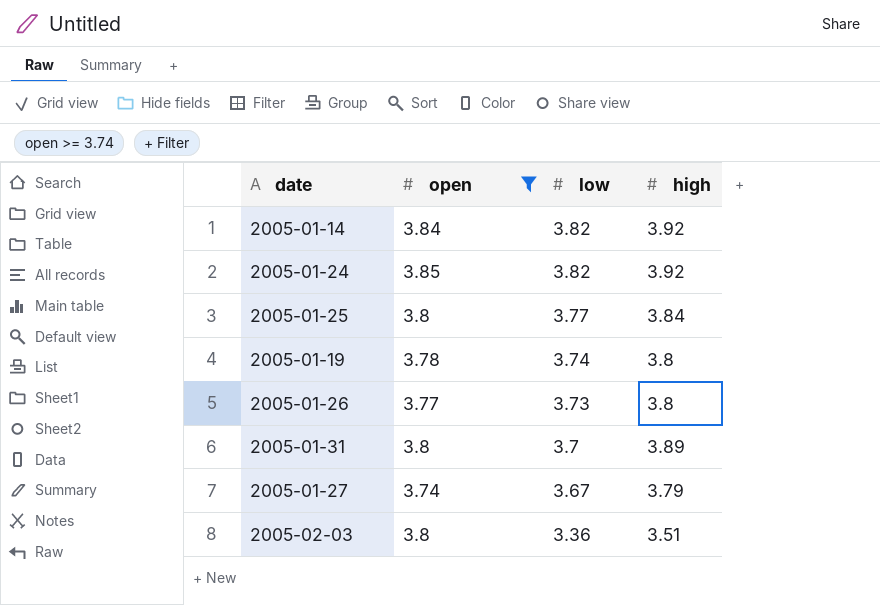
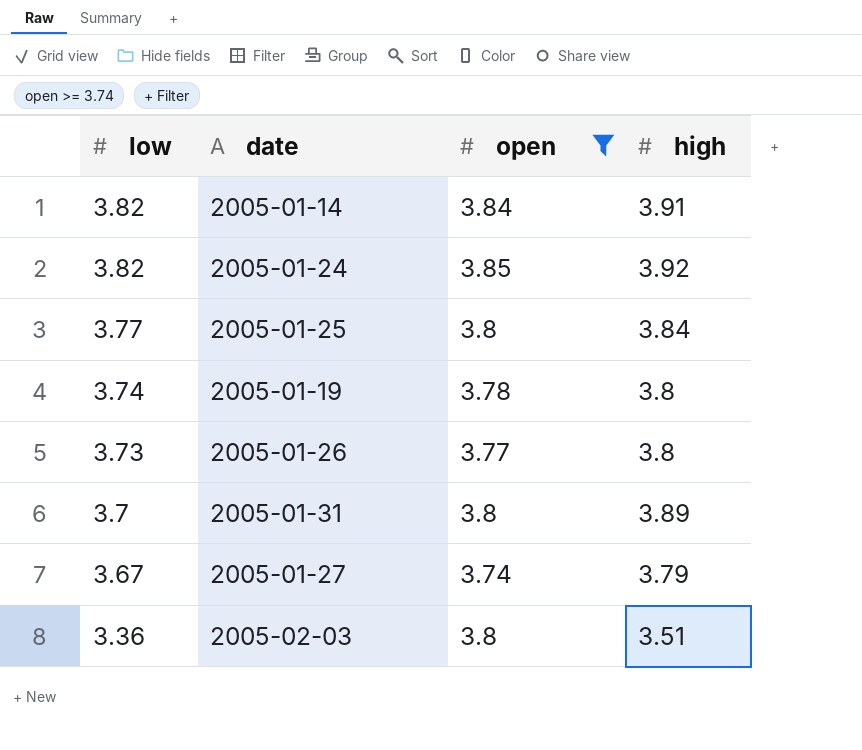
column low | position: 3 -> 1
2005-01-14 | high: 3.92 -> 3.91

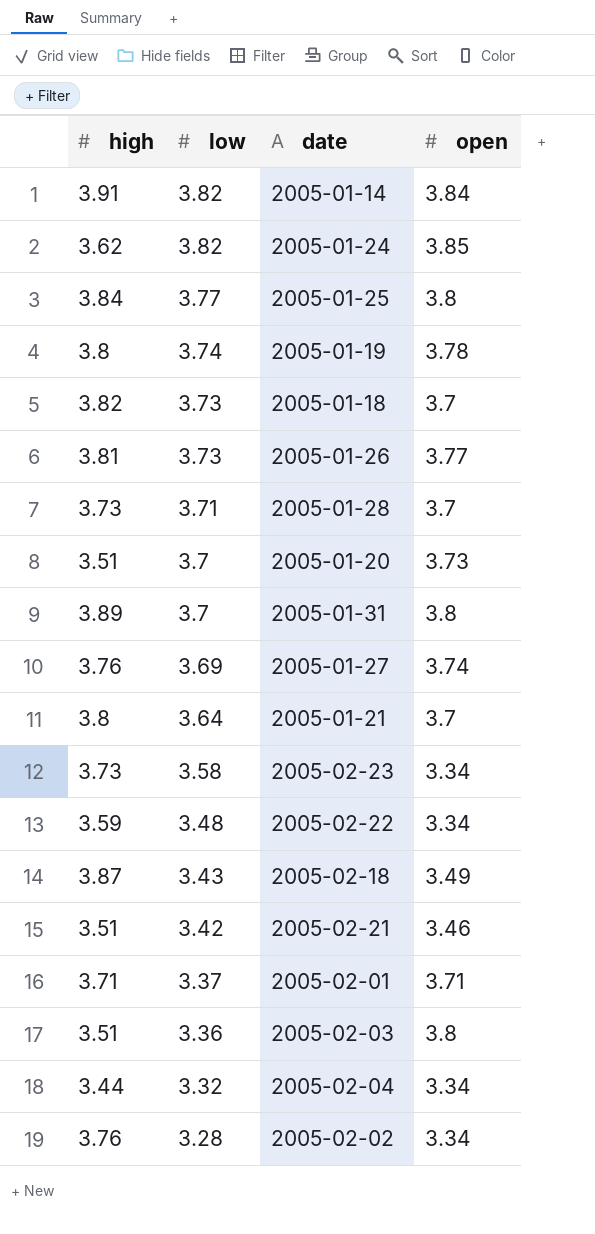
filter: open >= 3.74 -> none
column high | position: 4 -> 1
2005-01-24 | high: 3.92 -> 3.62
2005-01-26 | high: 3.8 -> 3.81
2005-01-27 | high: 3.79 -> 3.76
2005-01-27 | low: 3.67 -> 3.69

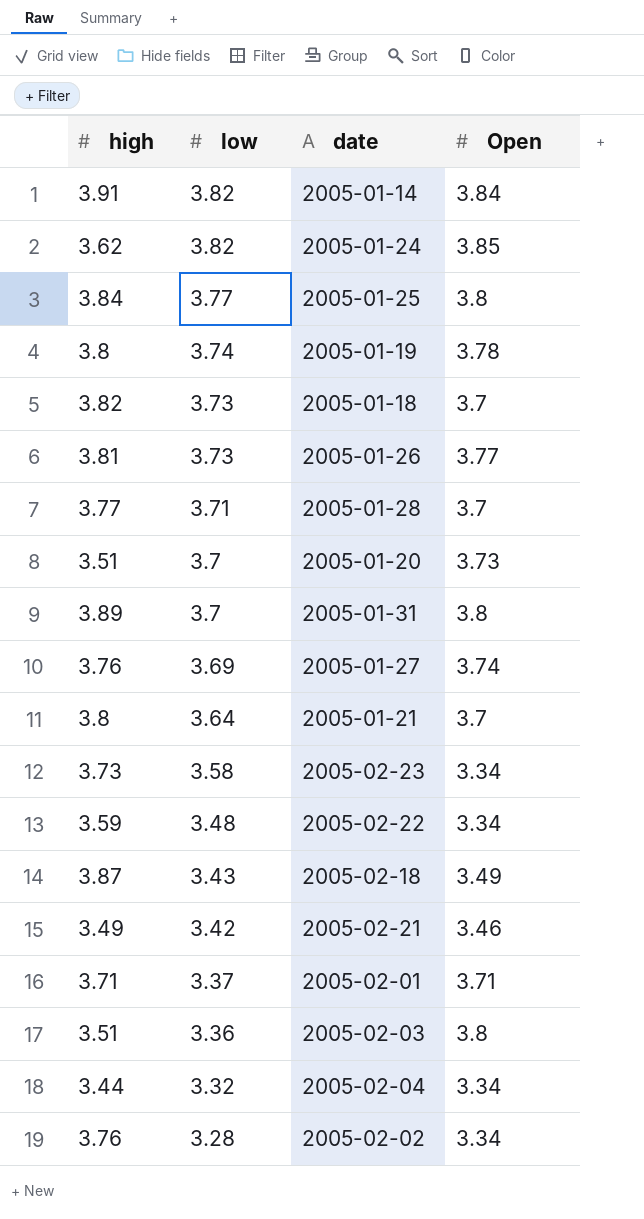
column name: open -> Open
2005-01-28 | high: 3.73 -> 3.77
2005-02-21 | high: 3.51 -> 3.49

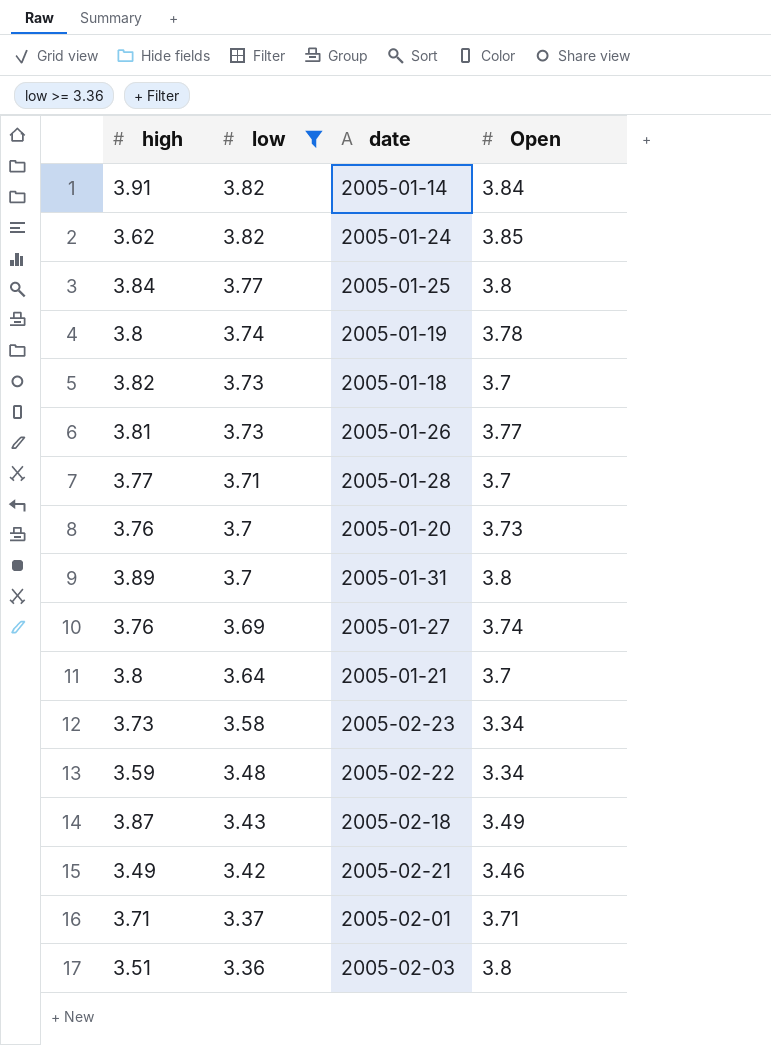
filter: none -> low >= 3.36
2005-01-20 | high: 3.51 -> 3.76

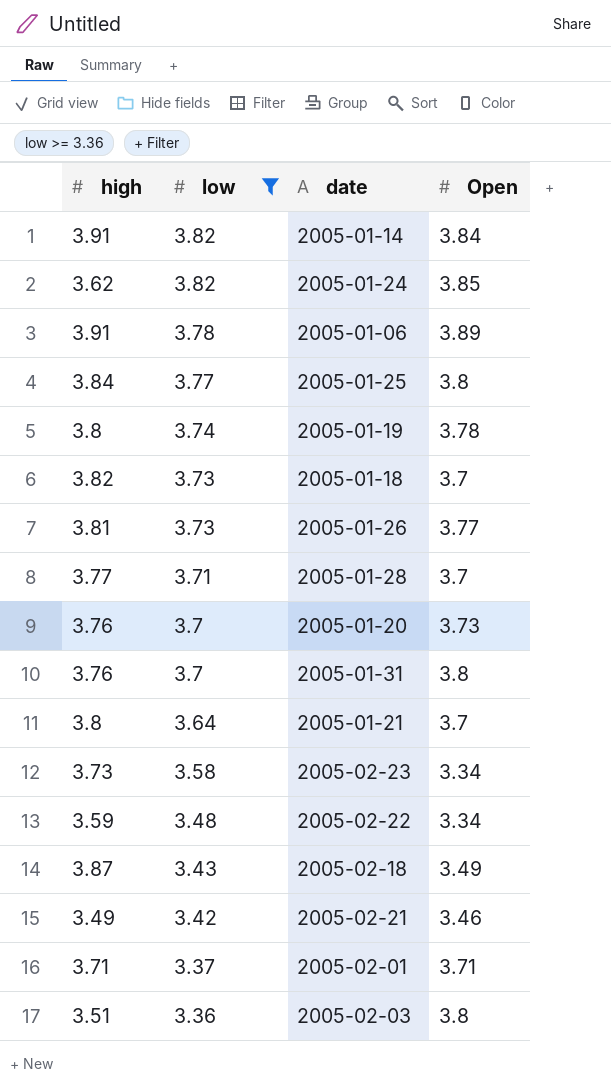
row 2005-01-27: 3.76 | 3.69 | 3.74 -> none
row 2005-01-06: none -> 3.91 | 3.78 | 3.89
2005-01-31 | high: 3.89 -> 3.76

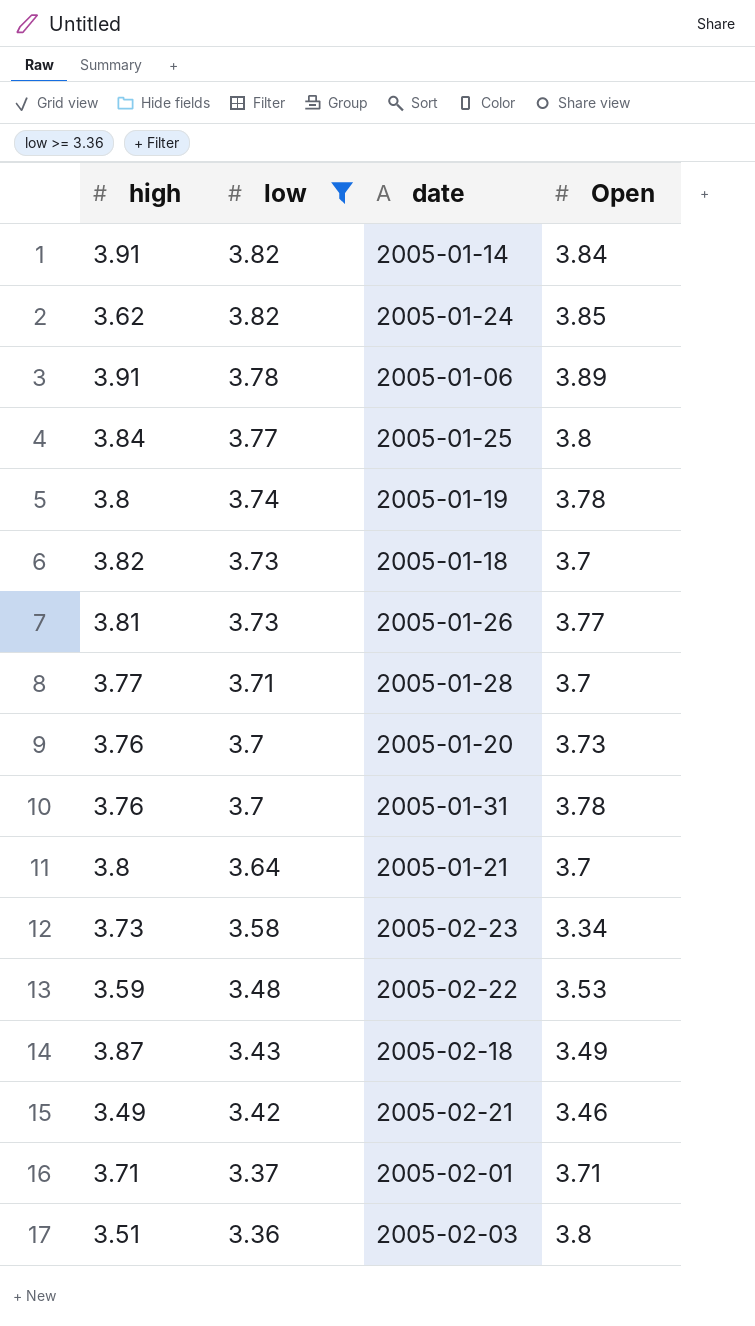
2005-01-31 | Open: 3.8 -> 3.78
2005-02-22 | Open: 3.34 -> 3.53

